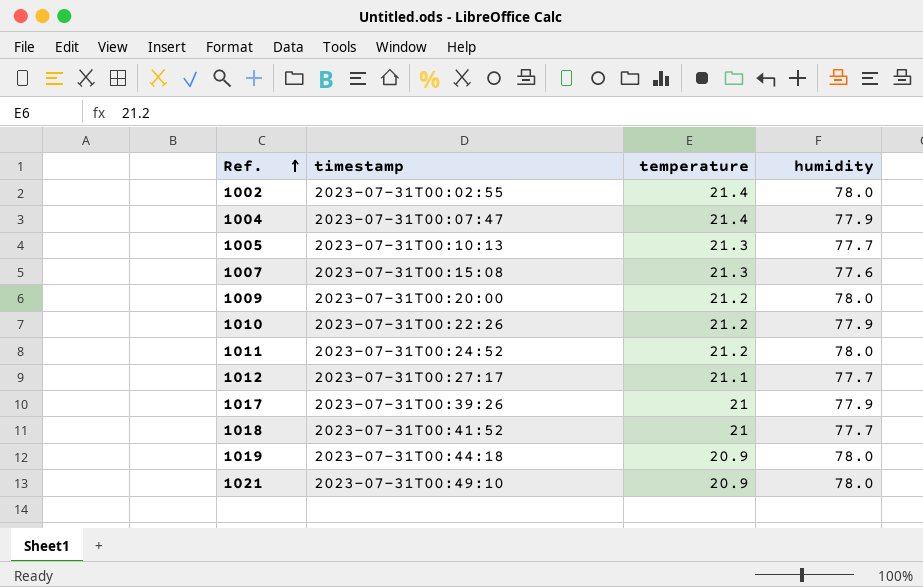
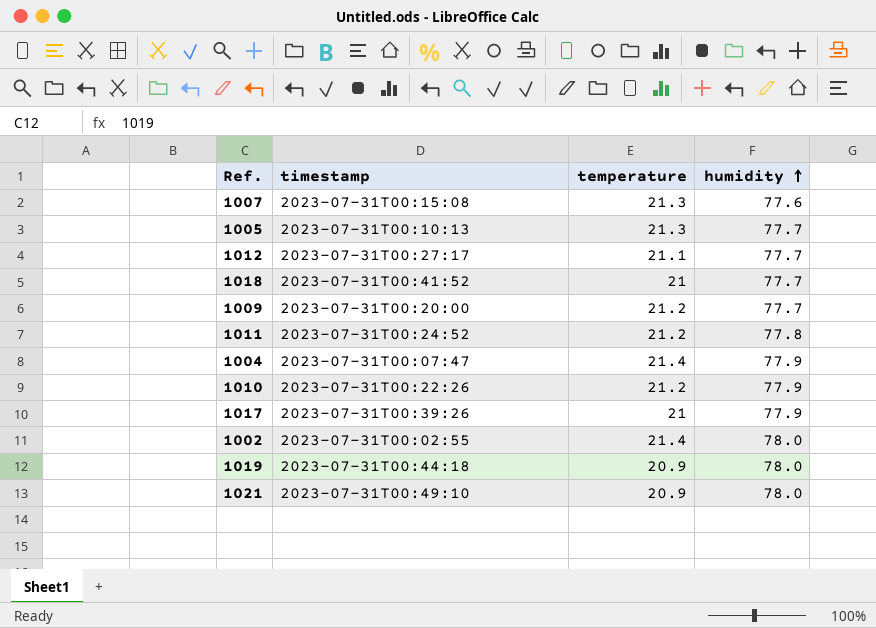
row order: Ref. ascending -> humidity ascending
1009 | humidity: 78.0 -> 77.7
1011 | humidity: 78.0 -> 77.8

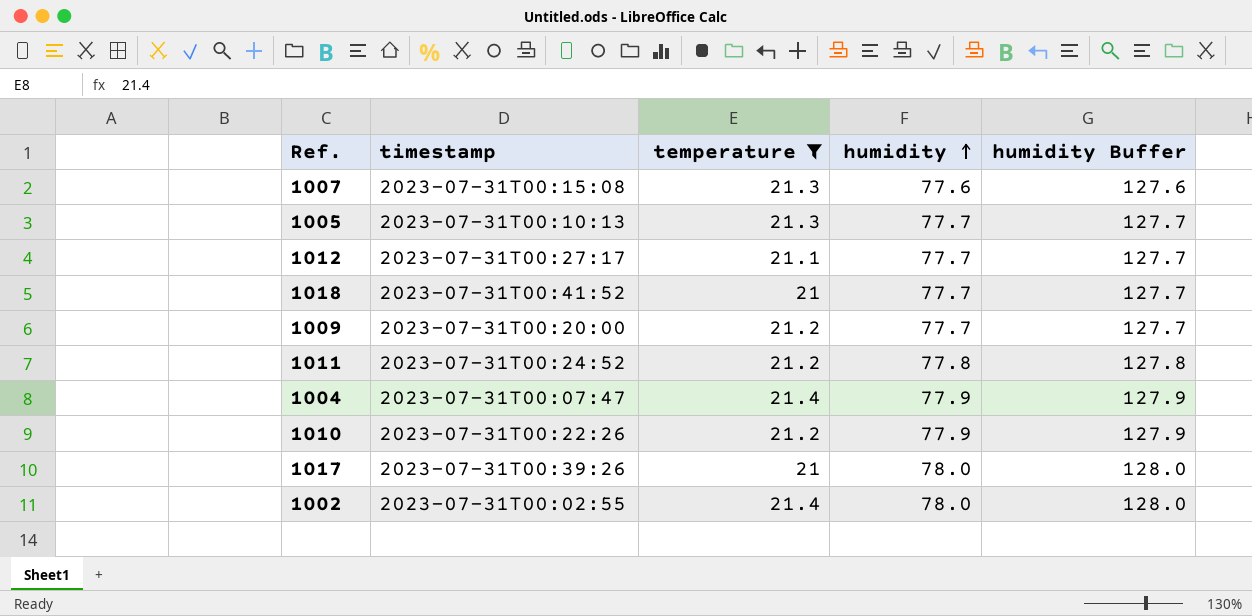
filter: none -> temperature != 20.9
column humidity Buffer | formula: none -> [humidity] + 50
1017 | humidity: 77.9 -> 78.0

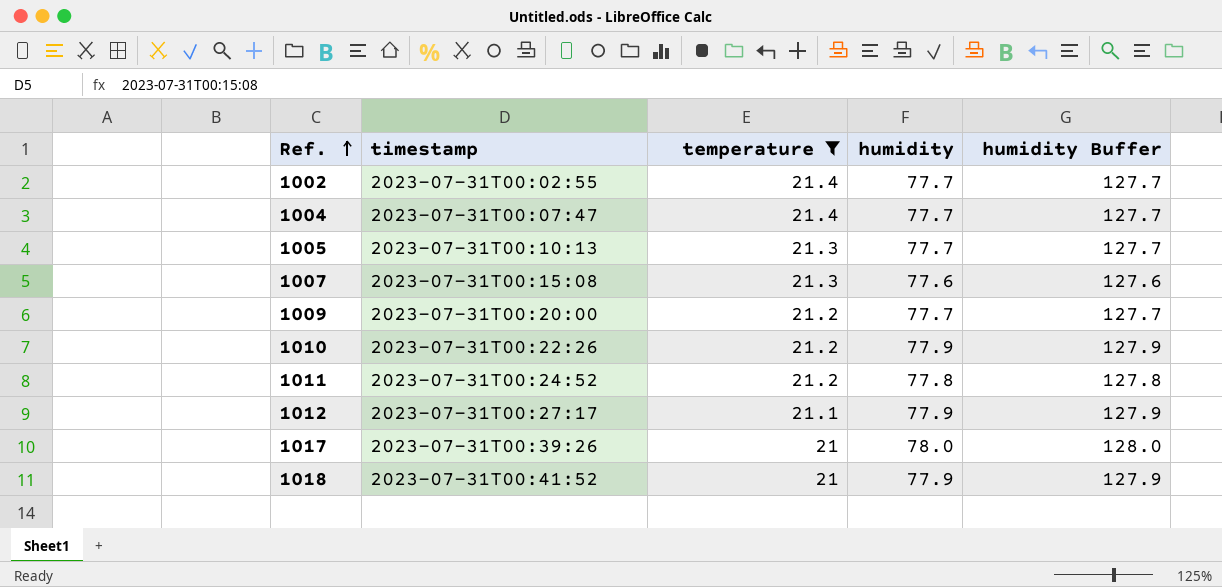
row order: humidity ascending -> Ref. ascending
1002 | humidity: 78.0 -> 77.7
1002 | humidity Buffer: 128.0 -> 127.7
1004 | humidity: 77.9 -> 77.7
1004 | humidity Buffer: 127.9 -> 127.7
1012 | humidity: 77.7 -> 77.9
1012 | humidity Buffer: 127.7 -> 127.9
1018 | humidity: 77.7 -> 77.9
1018 | humidity Buffer: 127.7 -> 127.9

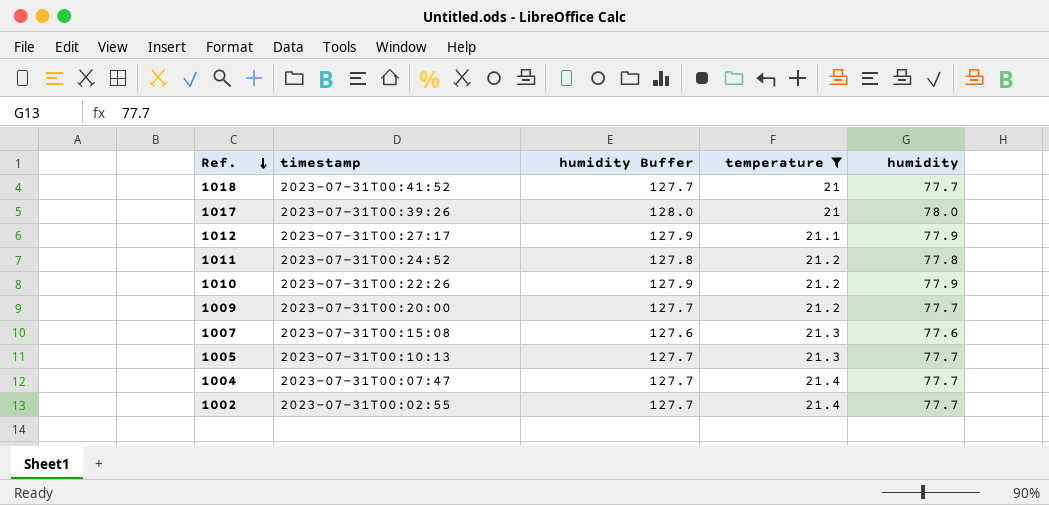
row order: Ref. ascending -> Ref. descending
column humidity Buffer | position: 5 -> 3
1018 | humidity Buffer: 127.9 -> 127.7
1018 | humidity: 77.9 -> 77.7

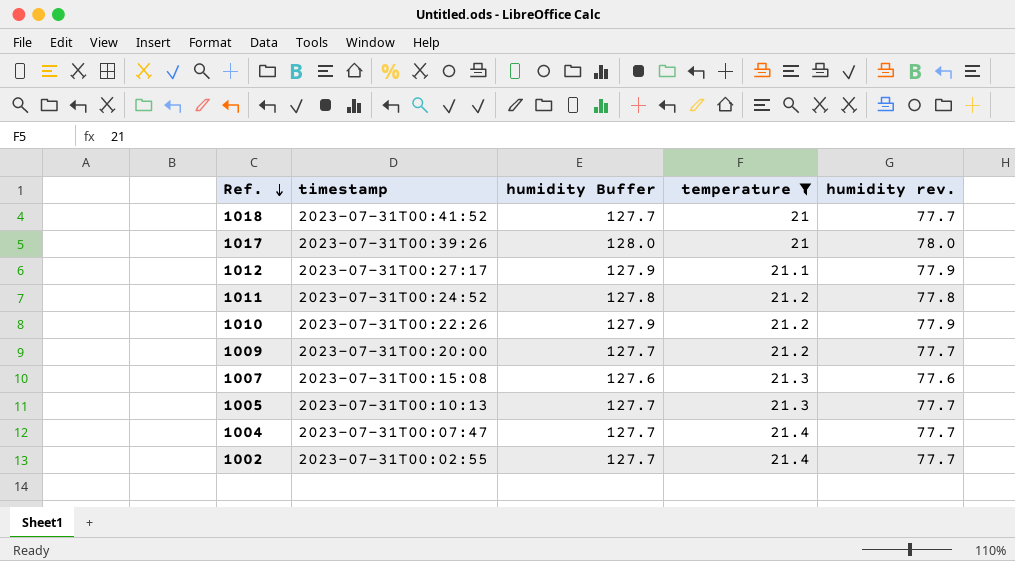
column name: humidity -> humidity rev.

